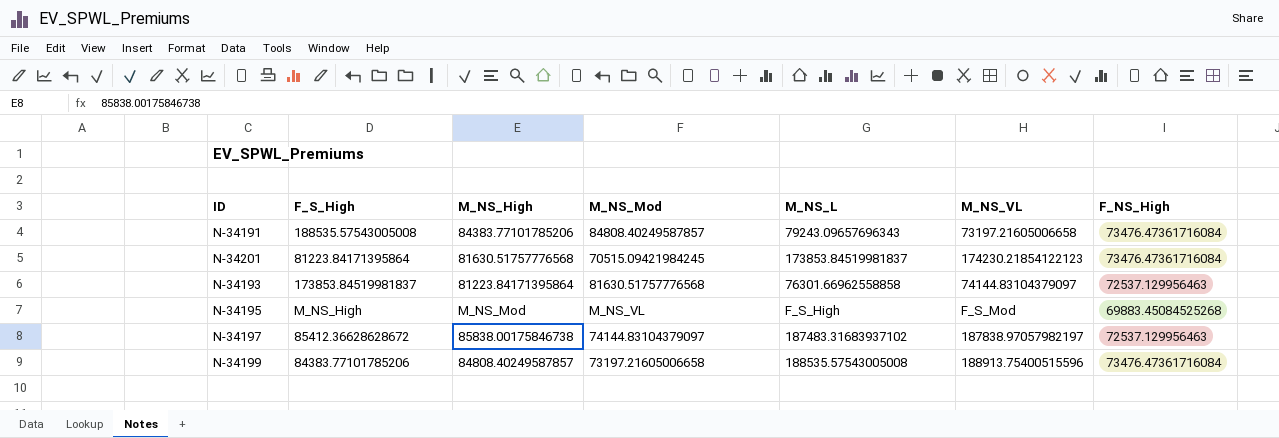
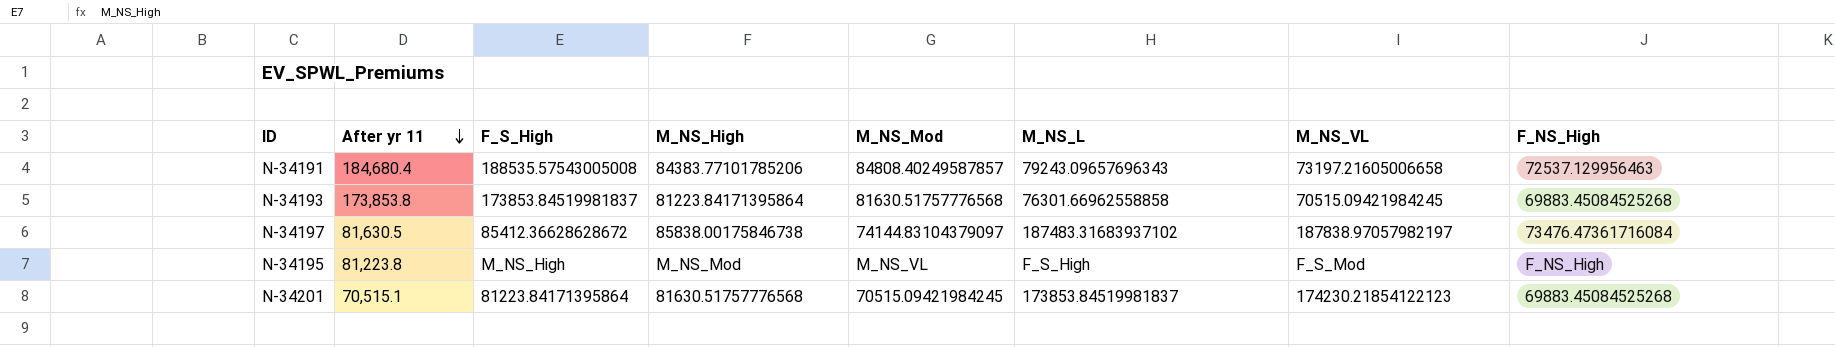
row order: none -> After yr 11 descending
column After yr 11 | position: none -> 2
row N-34199: 84383.77101785206 | 84808.40249587857 | 73197.21605006658 | 188535.57543005008 | 188913.75400515596 | 73476.47361716084 -> none
N-34191 | F_NS_High: 73476.47361716084 -> 72537.129956463
N-34193 | M_NS_VL: 74144.83104379097 -> 70515.09421984245
N-34193 | F_NS_High: 72537.129956463 -> 69883.45084525268
N-34197 | F_NS_High: 72537.129956463 -> 73476.47361716084
N-34195 | F_NS_High: 69883.45084525268 -> F_NS_High
N-34201 | F_NS_High: 73476.47361716084 -> 69883.45084525268

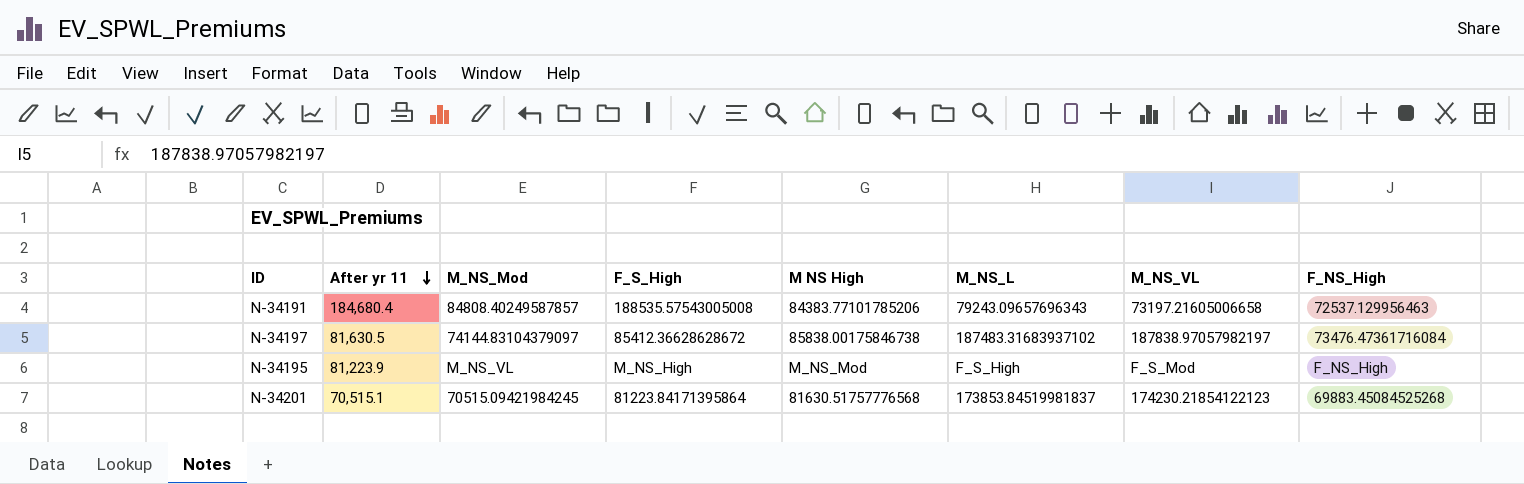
column M_NS_Mod | position: 5 -> 3
column name: M_NS_High -> M NS High
row N-34193: 173,853.8 | 173853.84519981837 | 81223.84171395864 | 81630.51757776568 | 76301.66962558858 | 70515.09421984245 | 69883.45084525268 -> none
N-34195 | After yr 11: 81,223.8 -> 81,223.9

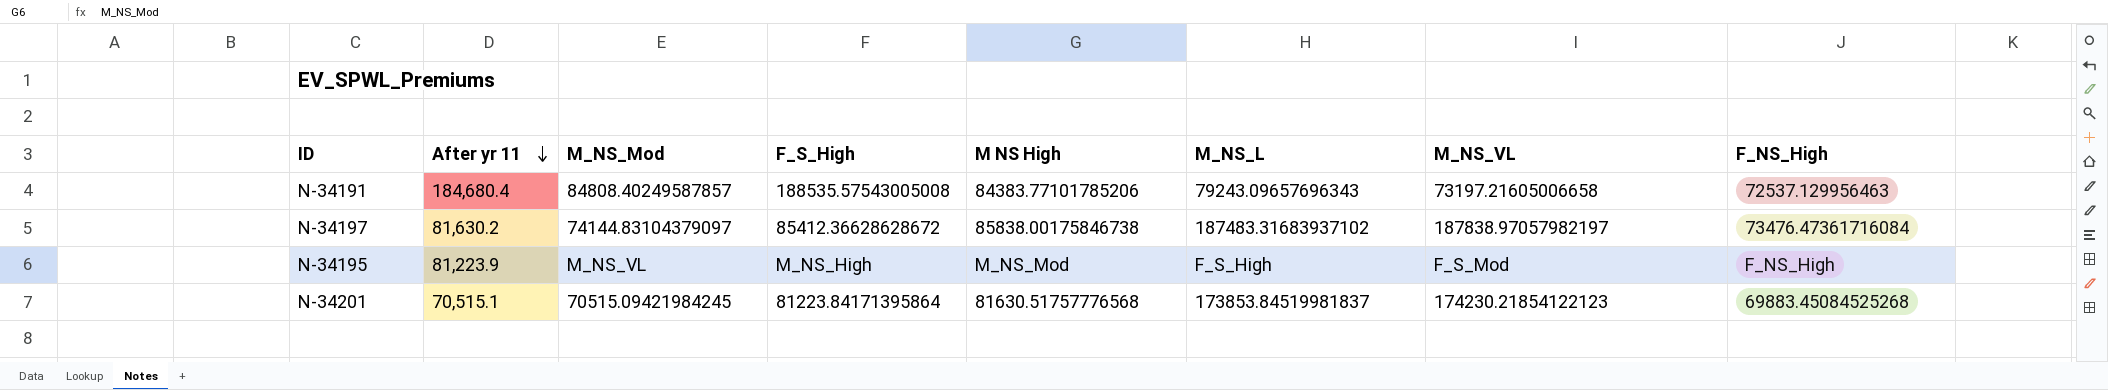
N-34197 | After yr 11: 81,630.5 -> 81,630.2

